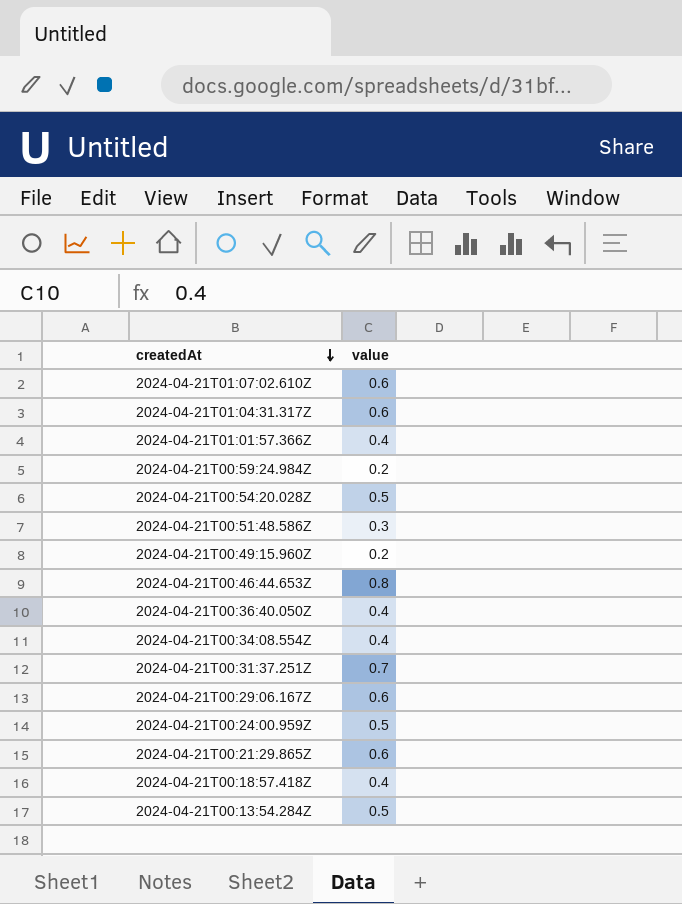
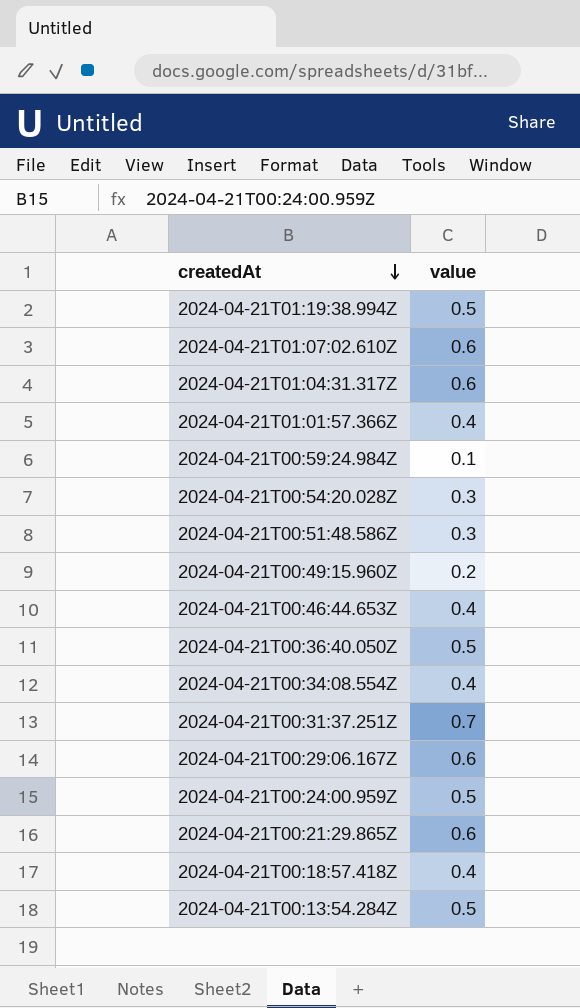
row 2024-04-21T01:19:38.994Z: none -> 0.5
2024-04-21T00:59:24.984Z | value: 0.2 -> 0.1
2024-04-21T00:54:20.028Z | value: 0.5 -> 0.3
2024-04-21T00:46:44.653Z | value: 0.8 -> 0.4
2024-04-21T00:36:40.050Z | value: 0.4 -> 0.5

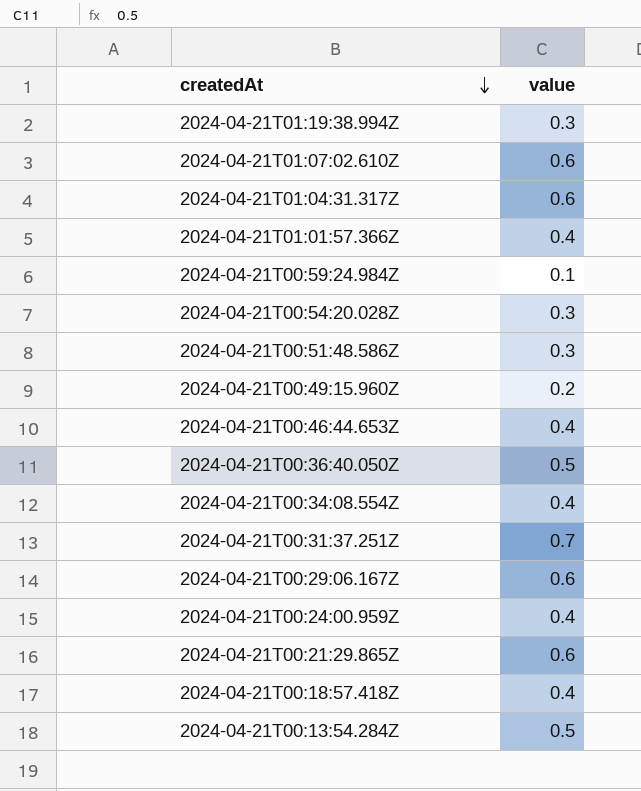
2024-04-21T01:19:38.994Z | value: 0.5 -> 0.3
2024-04-21T00:24:00.959Z | value: 0.5 -> 0.4

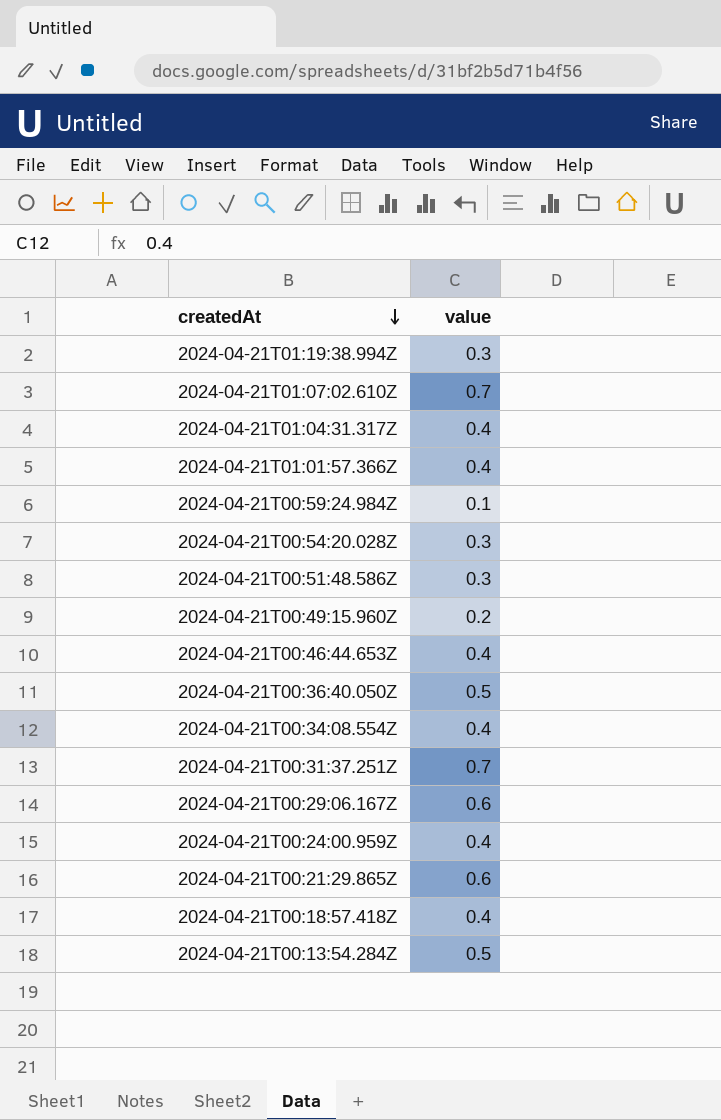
2024-04-21T01:07:02.610Z | value: 0.6 -> 0.7
2024-04-21T01:04:31.317Z | value: 0.6 -> 0.4

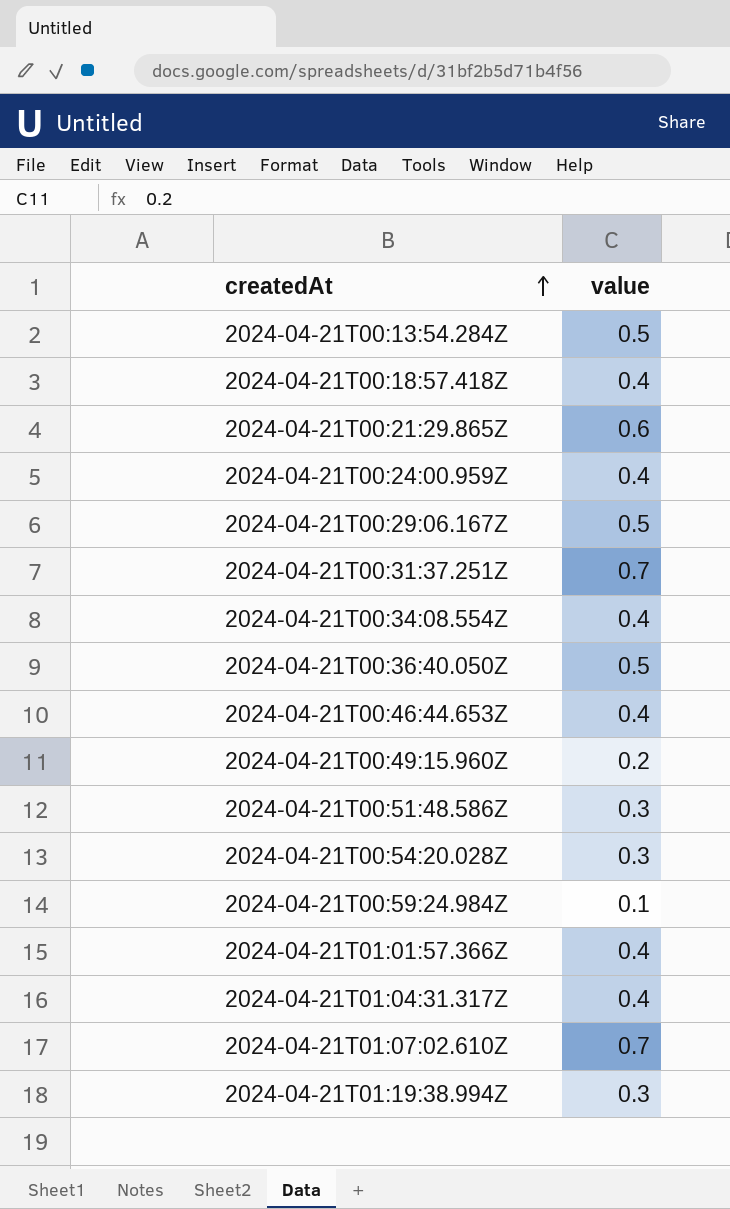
row order: createdAt descending -> createdAt ascending
2024-04-21T00:29:06.167Z | value: 0.6 -> 0.5

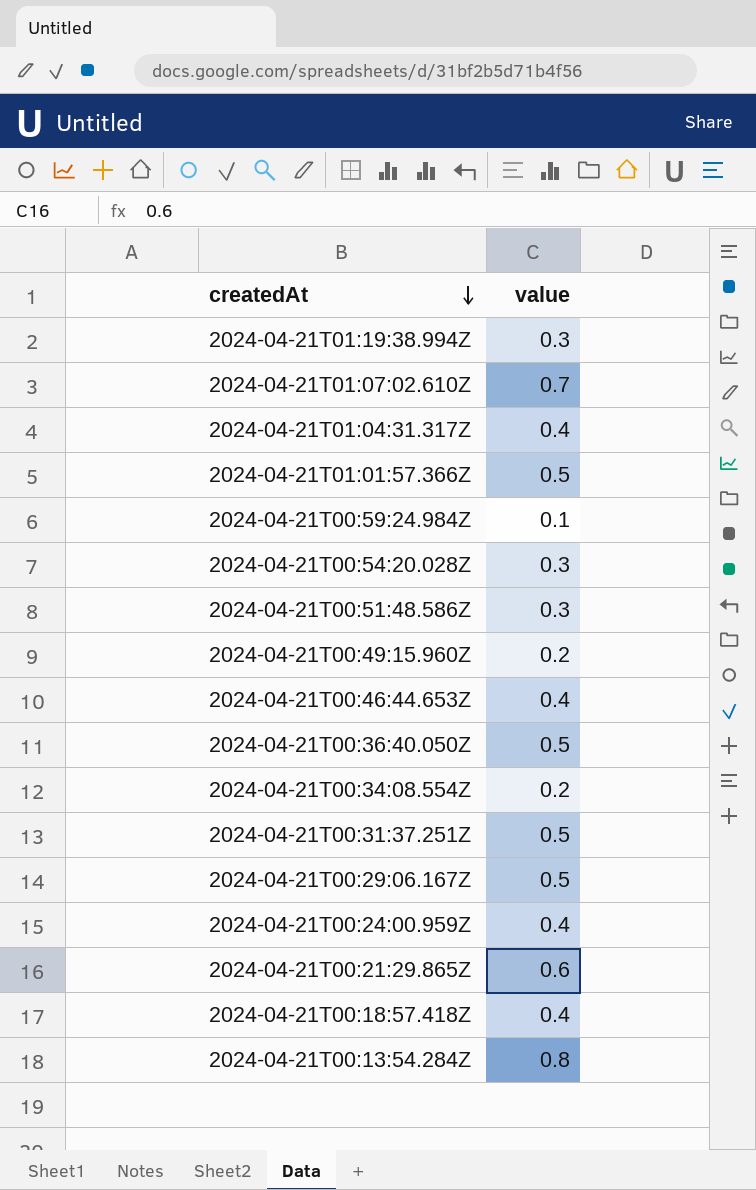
row order: createdAt ascending -> createdAt descending
2024-04-21T01:01:57.366Z | value: 0.4 -> 0.5
2024-04-21T00:34:08.554Z | value: 0.4 -> 0.2
2024-04-21T00:31:37.251Z | value: 0.7 -> 0.5
2024-04-21T00:13:54.284Z | value: 0.5 -> 0.8

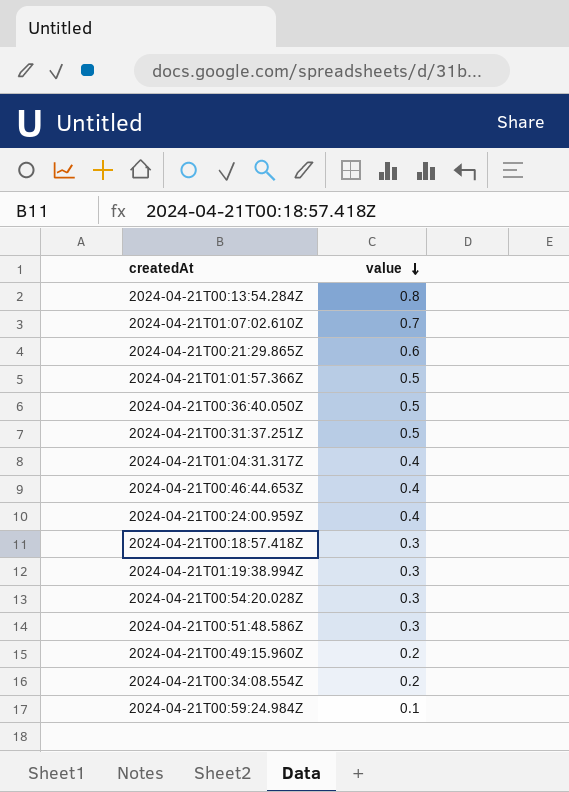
row order: createdAt descending -> value descending
row 2024-04-21T00:29:06.167Z: 0.5 -> none
2024-04-21T00:18:57.418Z | value: 0.4 -> 0.3

